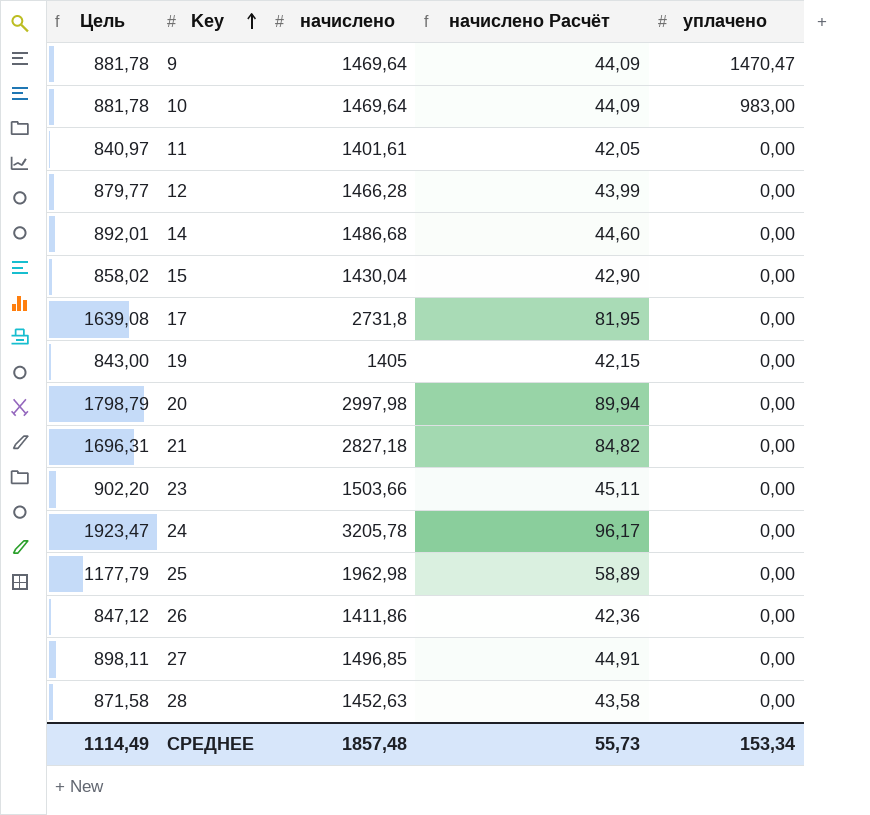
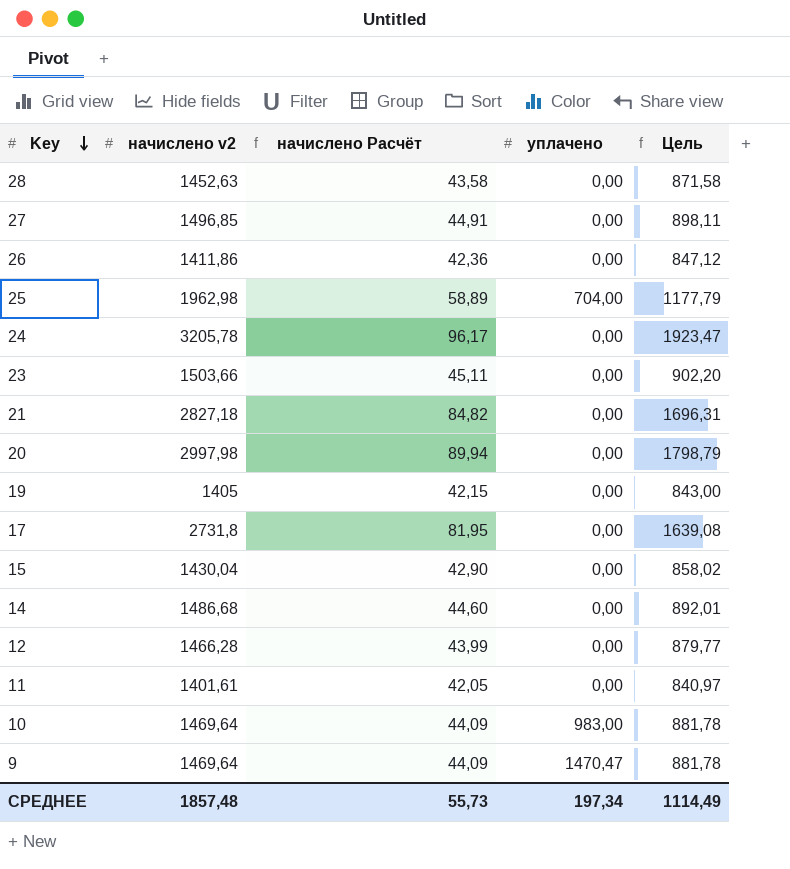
row order: Key ascending -> Key descending
column name: начислено -> начислено v2
column Цель | position: 1 -> 5
25 | уплачено: 0,00 -> 704,00
СРЕДНЕЕ | уплачено: 153,34 -> 197,34

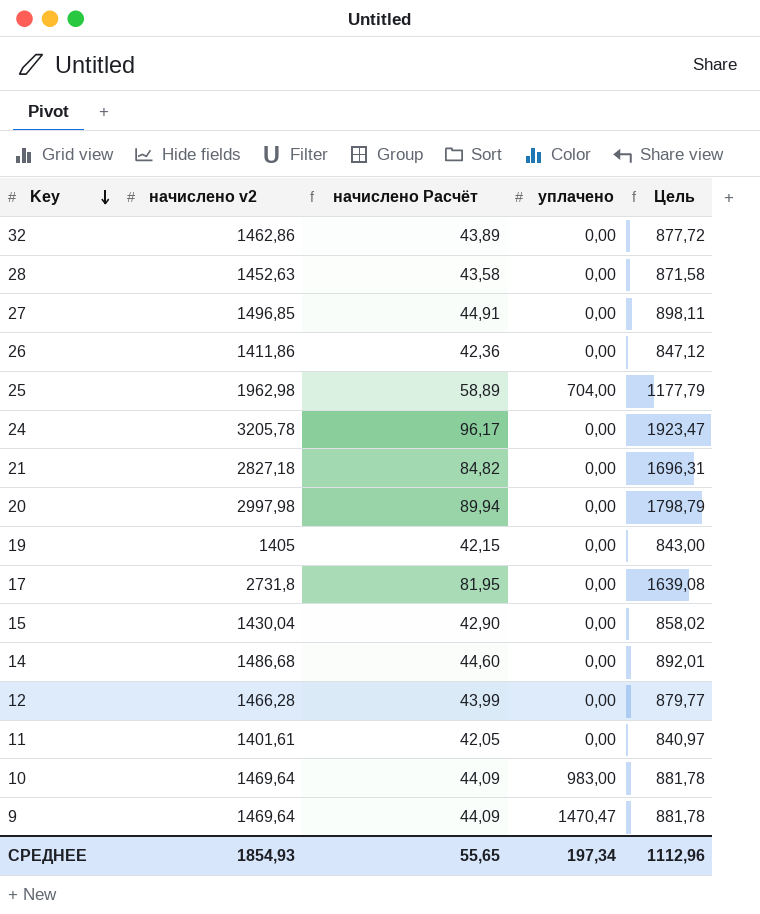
row 23: 1503,66 | 45,11 | 0,00 | 902,20 -> none
row 32: none -> 1462,86 | 43,89 | 0,00 | 877,72
СРЕДНЕЕ | начислено v2: 1857,48 -> 1854,93
СРЕДНЕЕ | начислено Расчёт: 55,73 -> 55,65
СРЕДНЕЕ | Цель: 1114,49 -> 1112,96

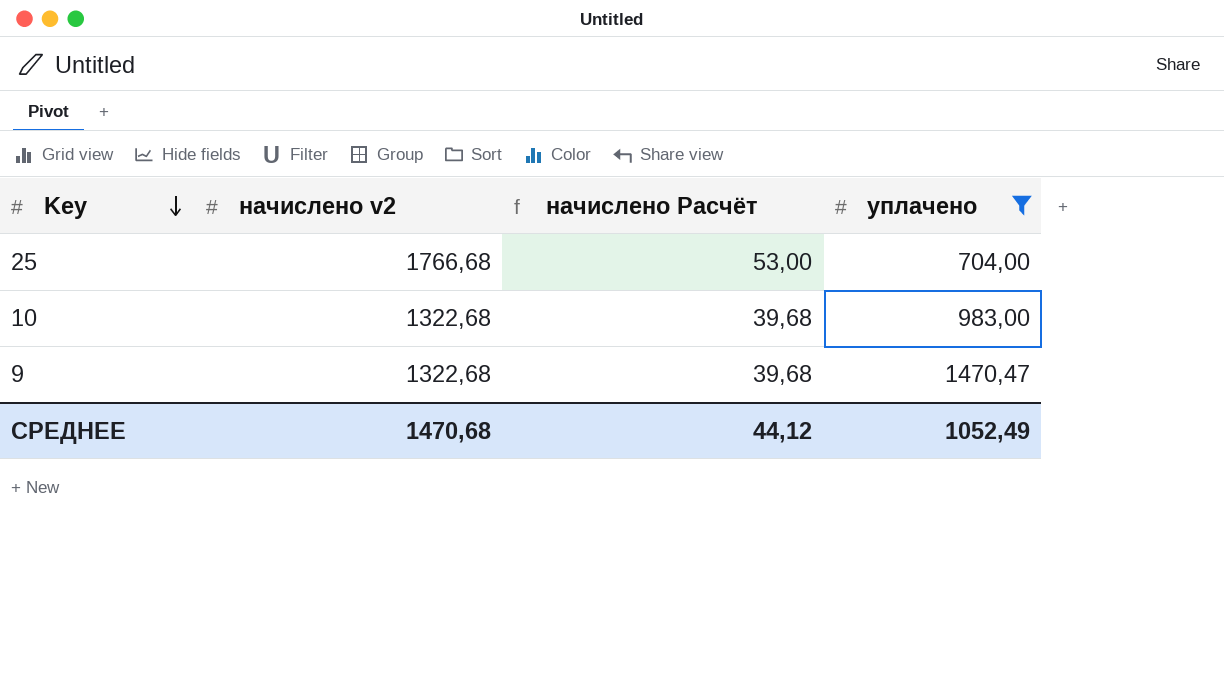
filter: none -> уплачено != 0,00
column Цель | formula: [начислено v2] * 0,6 -> none
25 | начислено v2: 1962,98 -> 1766,68
25 | начислено Расчёт: 58,89 -> 53,00
10 | начислено v2: 1469,64 -> 1322,68
10 | начислено Расчёт: 44,09 -> 39,68
9 | начислено v2: 1469,64 -> 1322,68
9 | начислено Расчёт: 44,09 -> 39,68
СРЕДНЕЕ | начислено v2: 1854,93 -> 1470,68
СРЕДНЕЕ | начислено Расчёт: 55,65 -> 44,12
СРЕДНЕЕ | уплачено: 197,34 -> 1052,49

